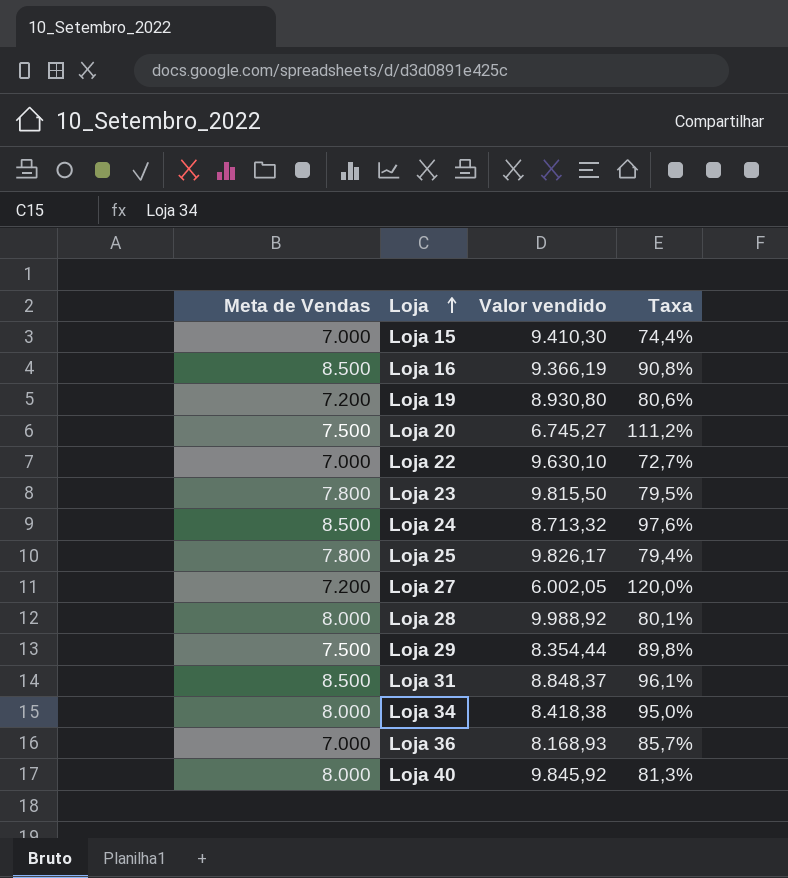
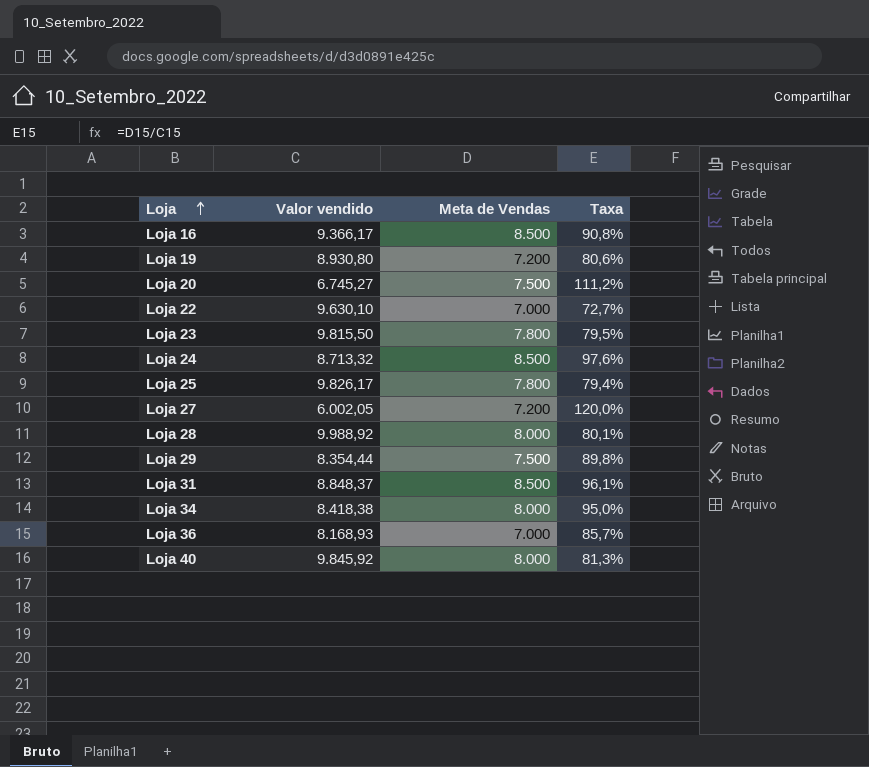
column Meta de Vendas | position: 1 -> 3
row Loja 15: 7.000 | 9.410,30 | 74,4% -> none
Loja 16 | Valor vendido: 9.366,19 -> 9.366,17

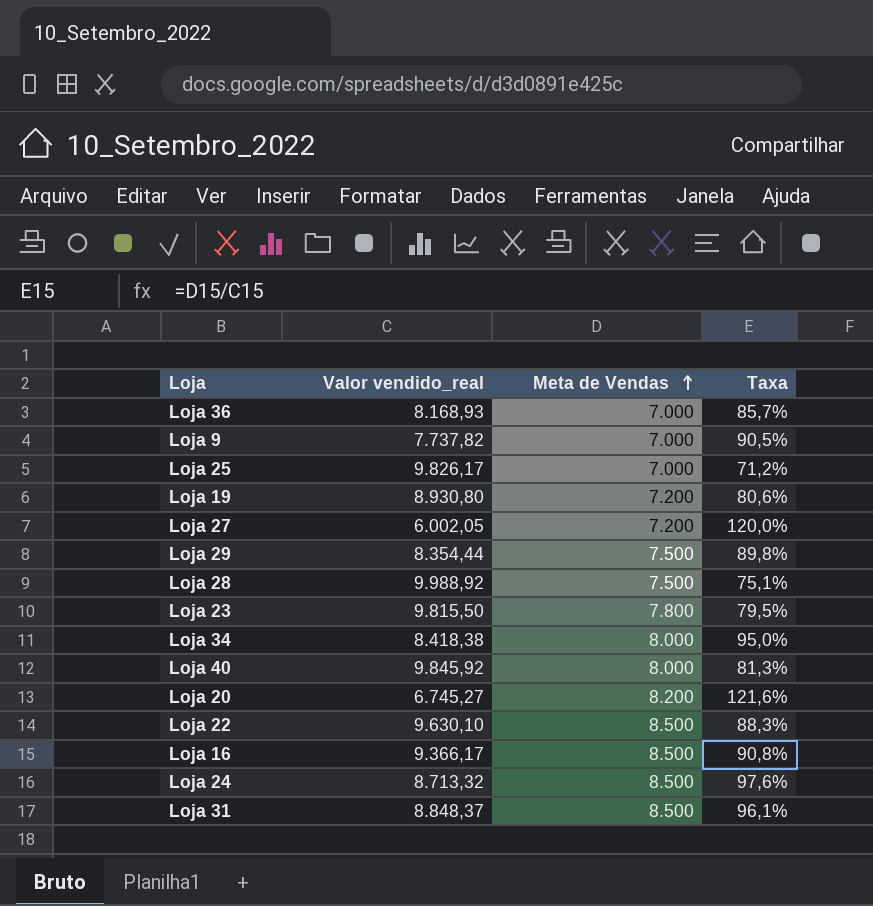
row order: Loja ascending -> Meta de Vendas ascending
column name: Valor vendido -> Valor vendido_real
row Loja 9: none -> 7.737,82 | 7.000 | 90,5%
Loja 25 | Meta de Vendas: 7.800 -> 7.000
Loja 25 | Taxa: 79,4% -> 71,2%
Loja 28 | Meta de Vendas: 8.000 -> 7.500
Loja 28 | Taxa: 80,1% -> 75,1%
Loja 20 | Meta de Vendas: 7.500 -> 8.200
Loja 20 | Taxa: 111,2% -> 121,6%
Loja 22 | Meta de Vendas: 7.000 -> 8.500
Loja 22 | Taxa: 72,7% -> 88,3%

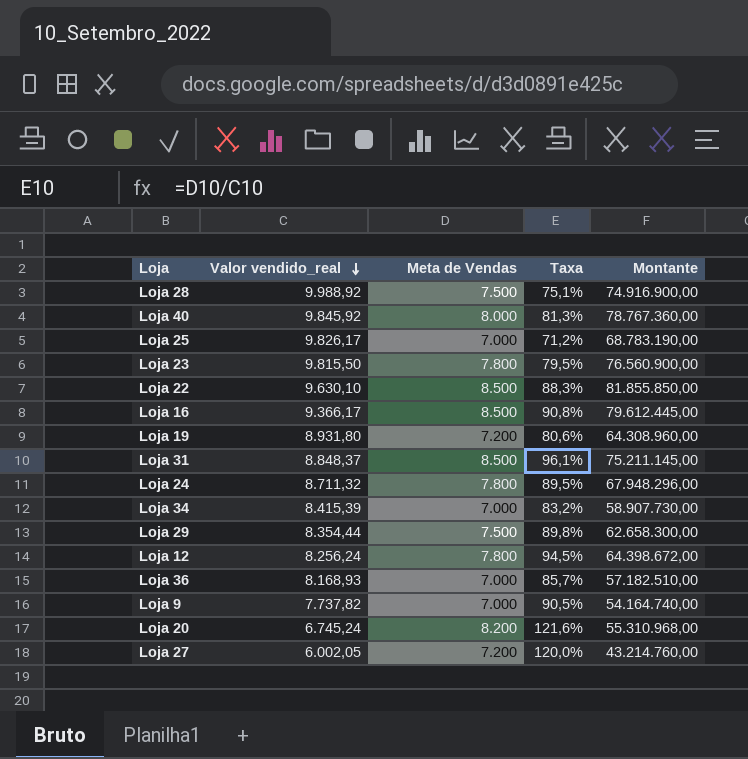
row order: Meta de Vendas ascending -> Valor vendido_real descending
column Montante | formula: none -> [Valor vendido_real] * [Meta de Vendas]
Loja 19 | Valor vendido_real: 8.930,80 -> 8.931,80
Loja 24 | Valor vendido_real: 8.713,32 -> 8.711,32
Loja 24 | Meta de Vendas: 8.500 -> 7.800
Loja 24 | Taxa: 97,6% -> 89,5%
Loja 34 | Valor vendido_real: 8.418,38 -> 8.415,39
Loja 34 | Meta de Vendas: 8.000 -> 7.000
Loja 34 | Taxa: 95,0% -> 83,2%
row Loja 12: none -> 8.256,24 | 7.800 | 94,5% | 64.398.672,00
Loja 20 | Valor vendido_real: 6.745,27 -> 6.745,24

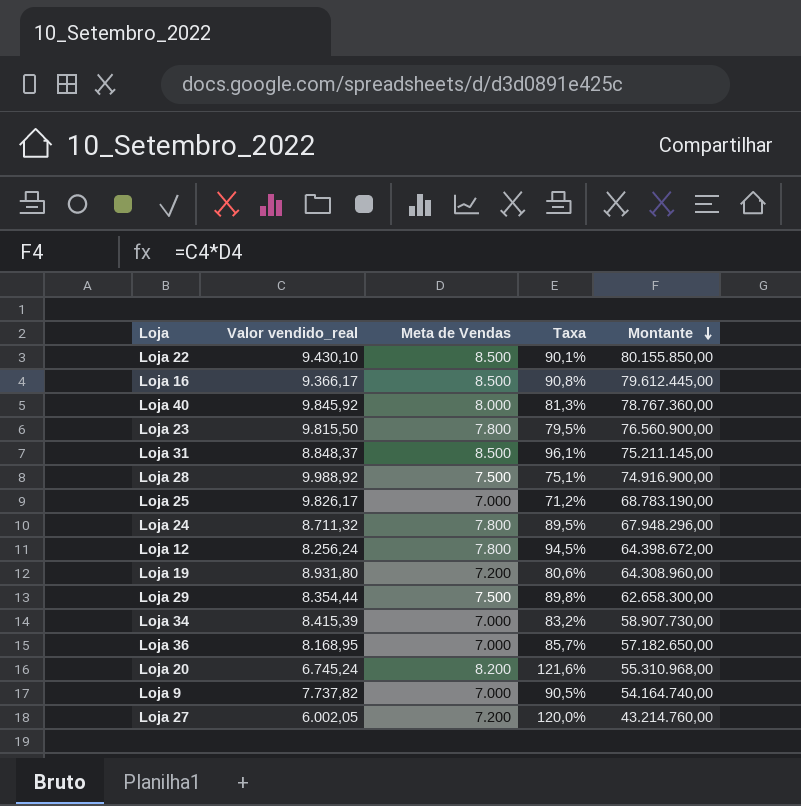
row order: Valor vendido_real descending -> Montante descending
Loja 22 | Valor vendido_real: 9.630,10 -> 9.430,10
Loja 22 | Taxa: 88,3% -> 90,1%
Loja 22 | Montante: 81.855.850,00 -> 80.155.850,00
Loja 36 | Valor vendido_real: 8.168,93 -> 8.168,95
Loja 36 | Montante: 57.182.510,00 -> 57.182.650,00

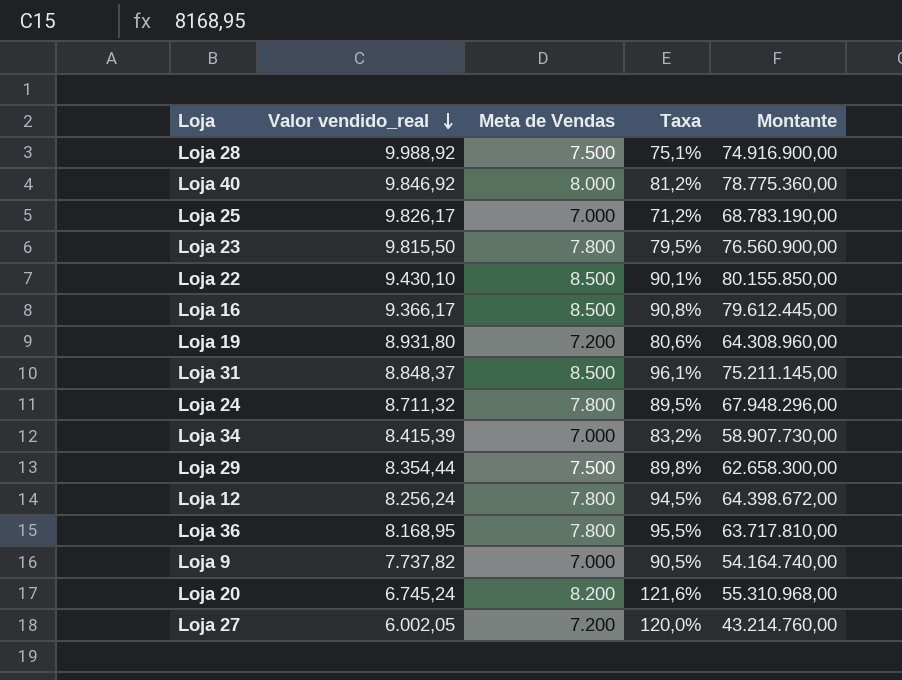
row order: Montante descending -> Valor vendido_real descending
Loja 40 | Valor vendido_real: 9.845,92 -> 9.846,92
Loja 40 | Taxa: 81,3% -> 81,2%
Loja 40 | Montante: 78.767.360,00 -> 78.775.360,00
Loja 36 | Meta de Vendas: 7.000 -> 7.800
Loja 36 | Taxa: 85,7% -> 95,5%
Loja 36 | Montante: 57.182.650,00 -> 63.717.810,00

